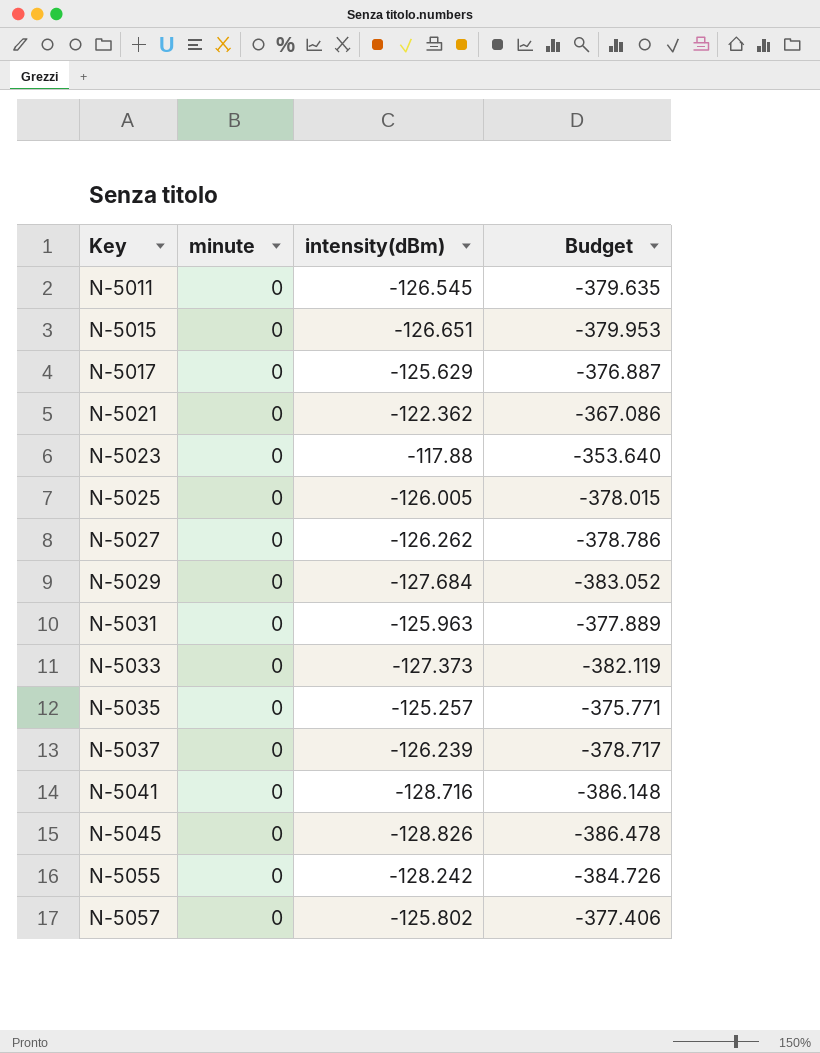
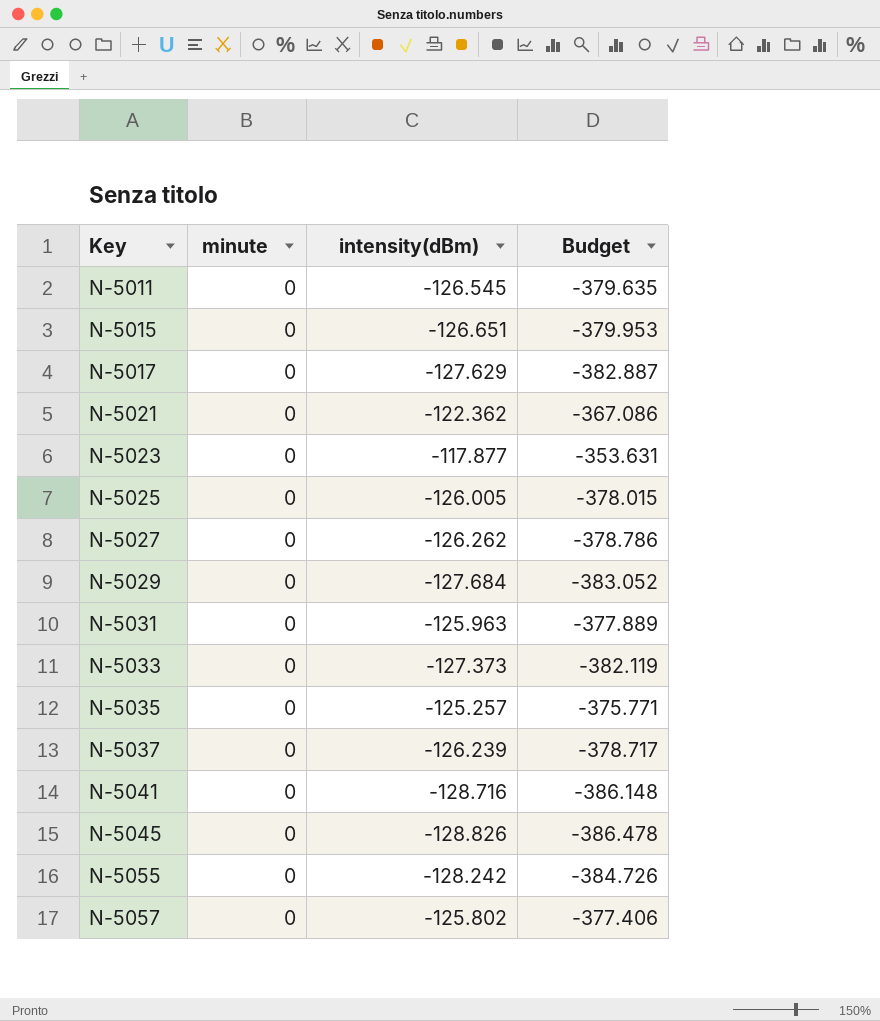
N-5017 | intensity(dBm): -125.629 -> -127.629
N-5017 | Budget: -376.887 -> -382.887
N-5023 | intensity(dBm): -117.88 -> -117.877
N-5023 | Budget: -353.640 -> -353.631

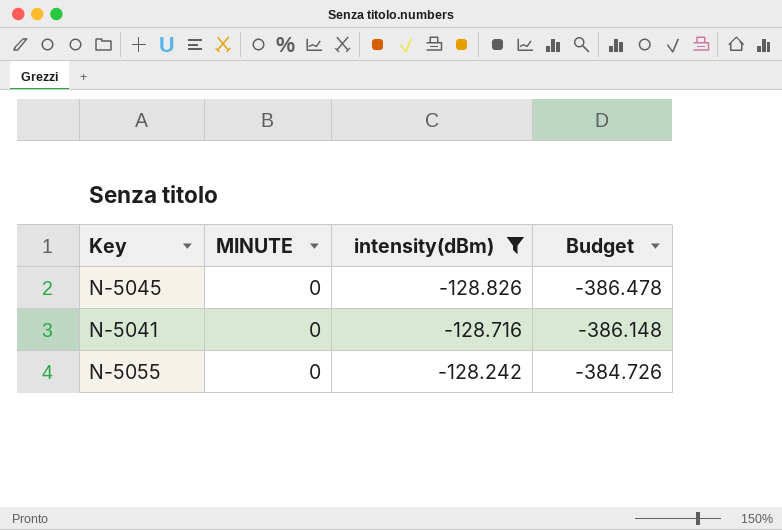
filter: none -> intensity(dBm) <= -128.242
row order: Key ascending -> intensity(dBm) ascending
column name: minute -> MINUTE

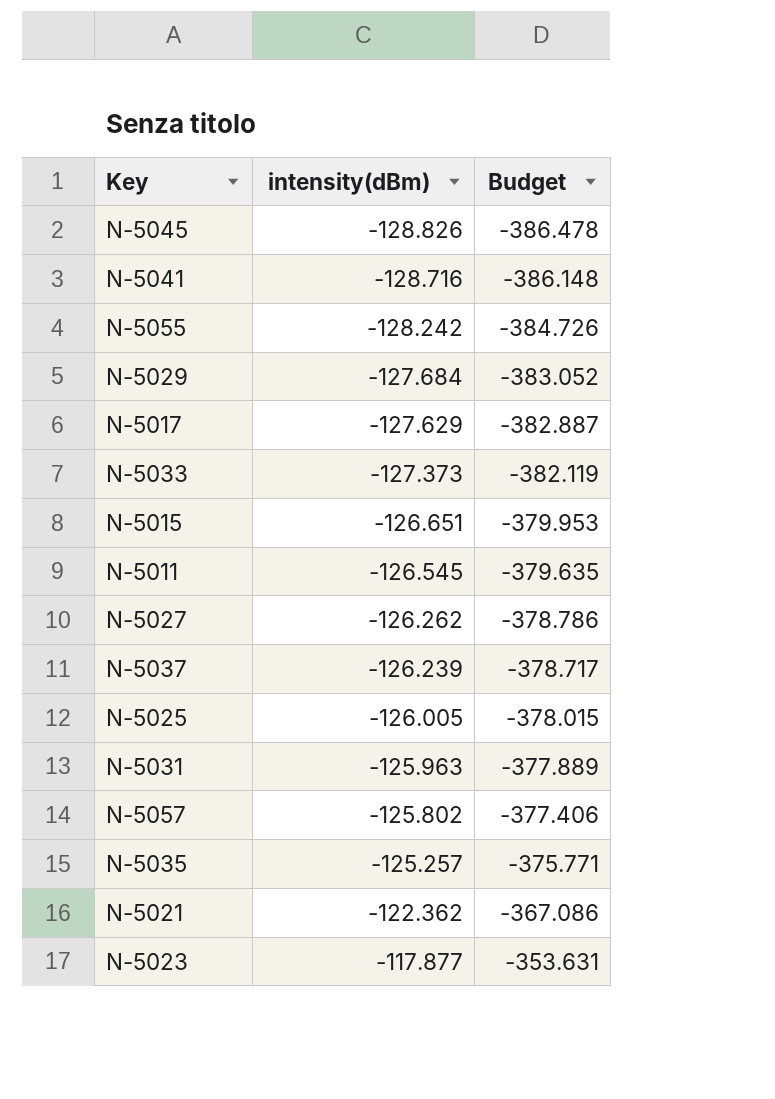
filter: intensity(dBm) <= -128.242 -> none
column MINUTE | position: 2 -> none

